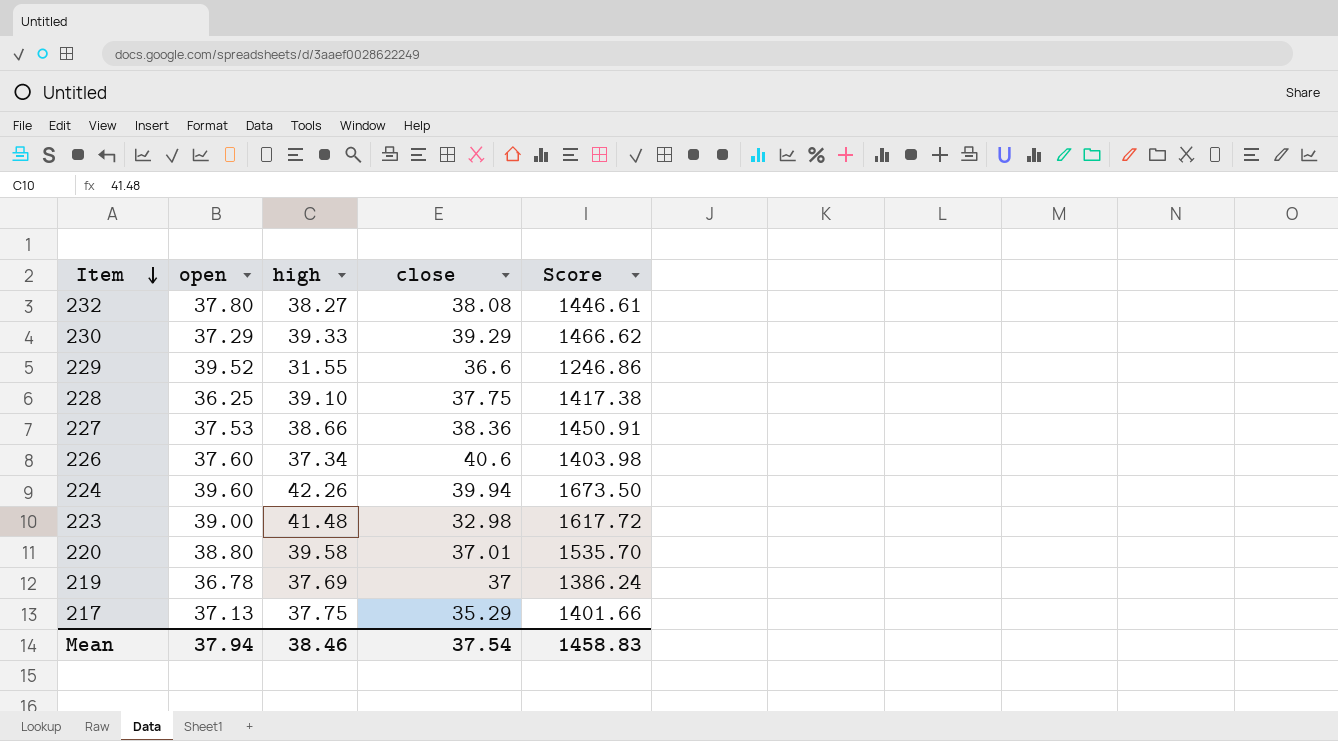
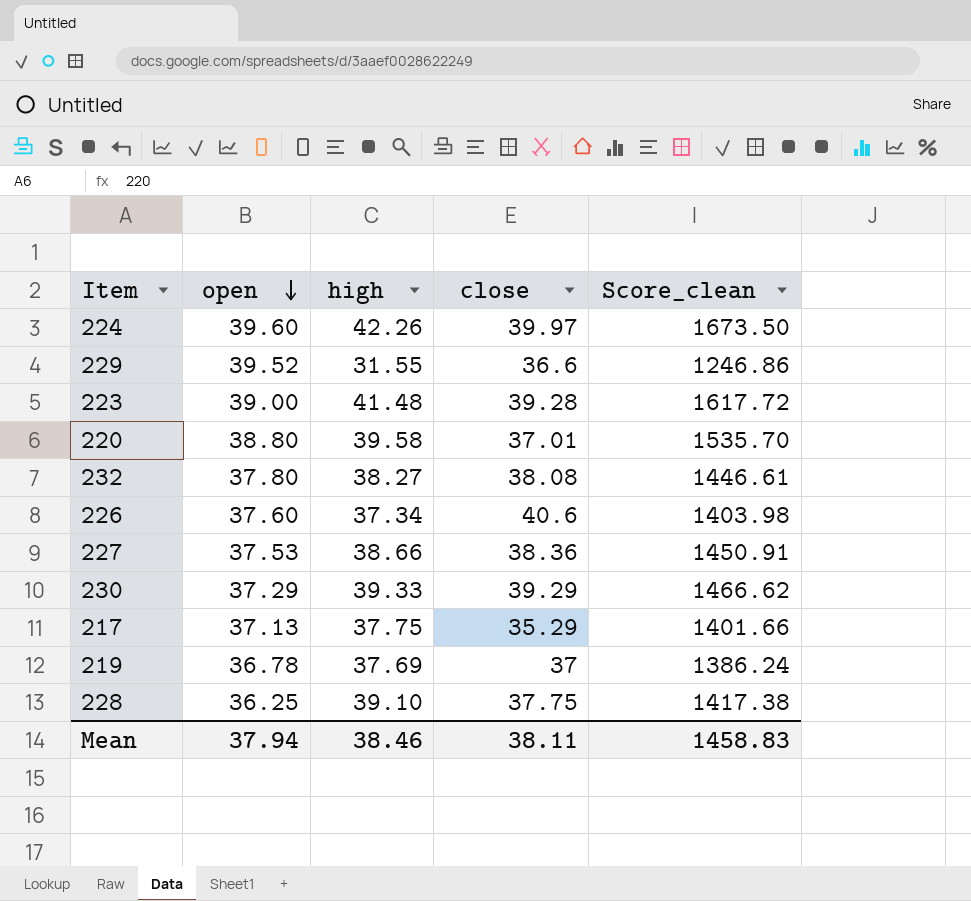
row order: Item descending -> open descending
column name: Score -> Score_clean
224 | close: 39.94 -> 39.97
223 | close: 32.98 -> 39.28
Mean | close: 37.54 -> 38.11

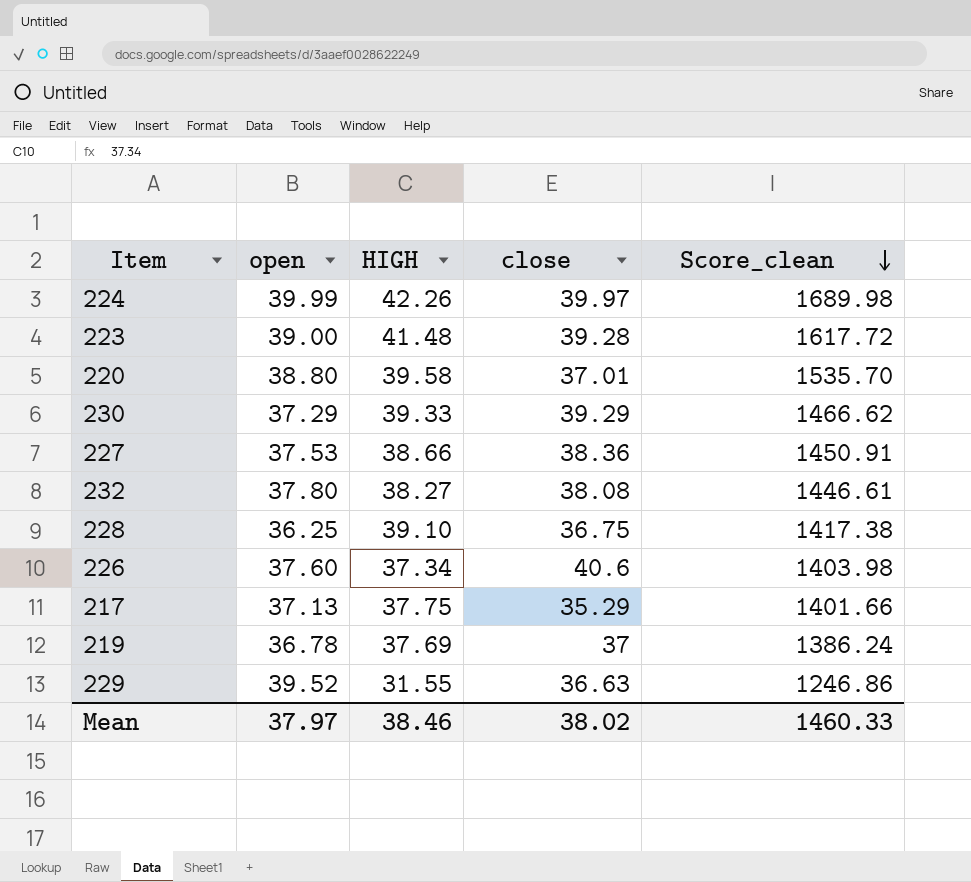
row order: open descending -> Score_clean descending
column name: high -> HIGH
224 | open: 39.60 -> 39.99
224 | Score_clean: 1673.50 -> 1689.98
228 | close: 37.75 -> 36.75
229 | close: 36.6 -> 36.63
Mean | open: 37.94 -> 37.97
Mean | close: 38.11 -> 38.02
Mean | Score_clean: 1458.83 -> 1460.33

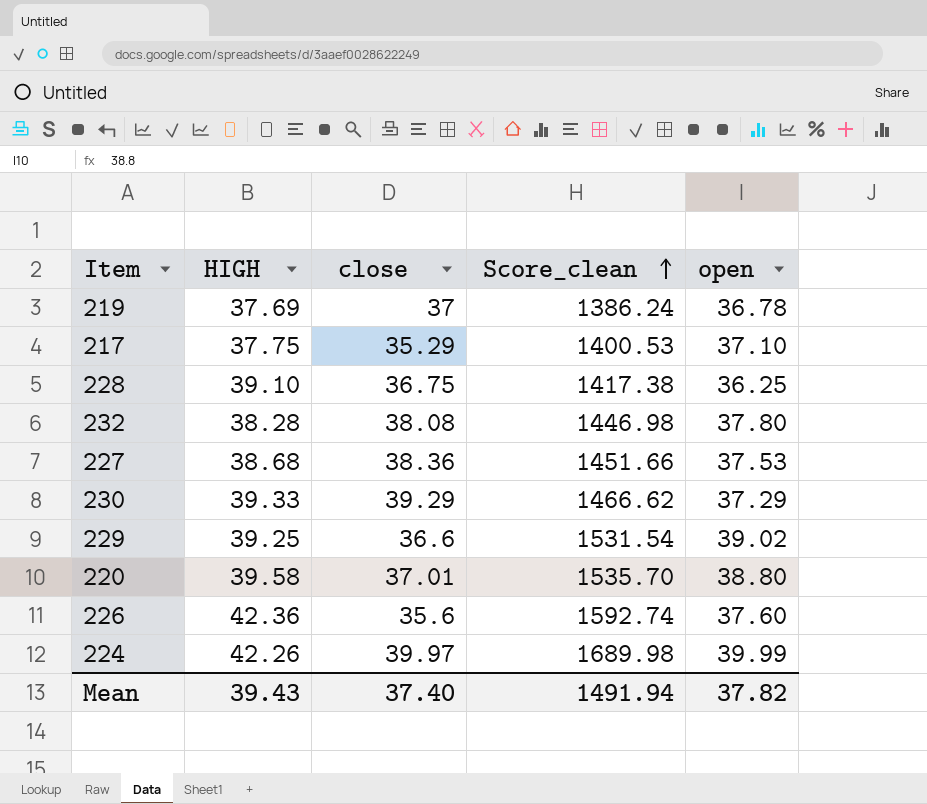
row order: Score_clean descending -> Score_clean ascending
column open | position: 2 -> 5
row 223: 39.00 | 41.48 | 39.28 | 1617.72 -> none
217 | Score_clean: 1401.66 -> 1400.53
217 | open: 37.13 -> 37.10
232 | HIGH: 38.27 -> 38.28
232 | Score_clean: 1446.61 -> 1446.98
227 | HIGH: 38.66 -> 38.68
227 | Score_clean: 1450.91 -> 1451.66
229 | HIGH: 31.55 -> 39.25
229 | close: 36.63 -> 36.6
229 | Score_clean: 1246.86 -> 1531.54
229 | open: 39.52 -> 39.02
226 | HIGH: 37.34 -> 42.36
226 | close: 40.6 -> 35.6
226 | Score_clean: 1403.98 -> 1592.74
Mean | HIGH: 38.46 -> 39.43
Mean | close: 38.02 -> 37.40
Mean | Score_clean: 1460.33 -> 1491.94
Mean | open: 37.97 -> 37.82

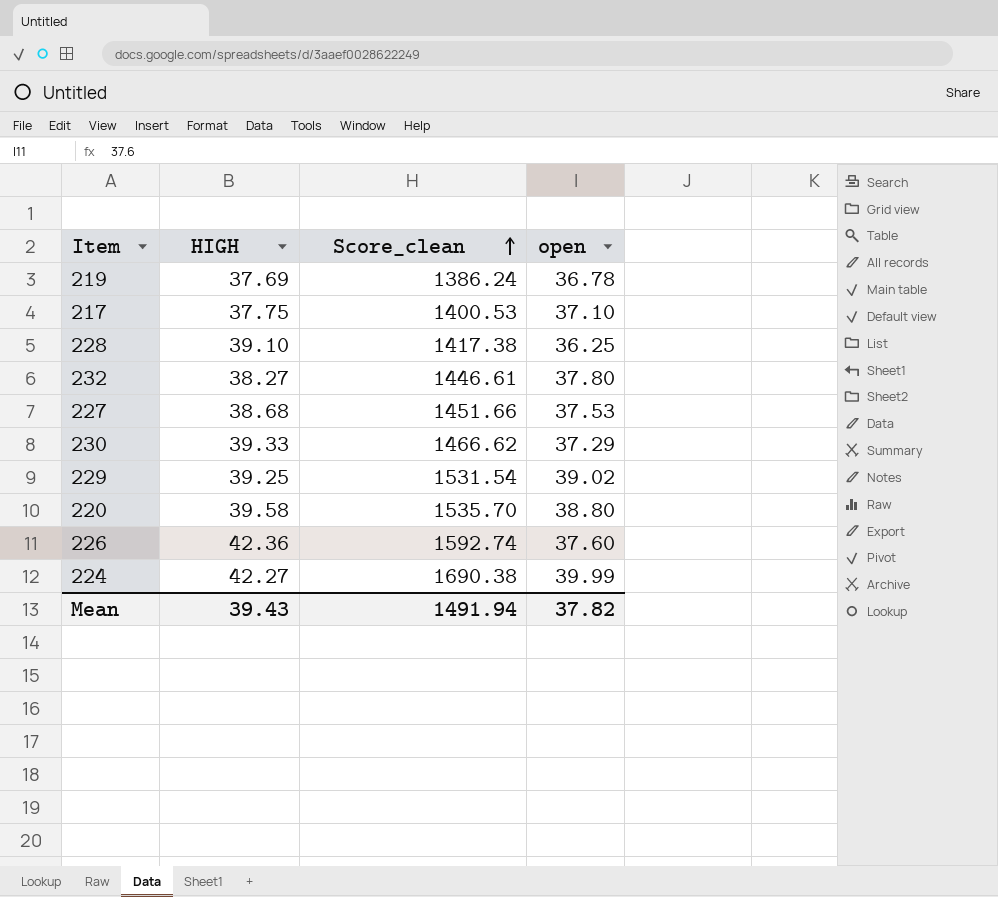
column close | position: 3 -> none
232 | HIGH: 38.28 -> 38.27
232 | Score_clean: 1446.98 -> 1446.61
224 | HIGH: 42.26 -> 42.27
224 | Score_clean: 1689.98 -> 1690.38

